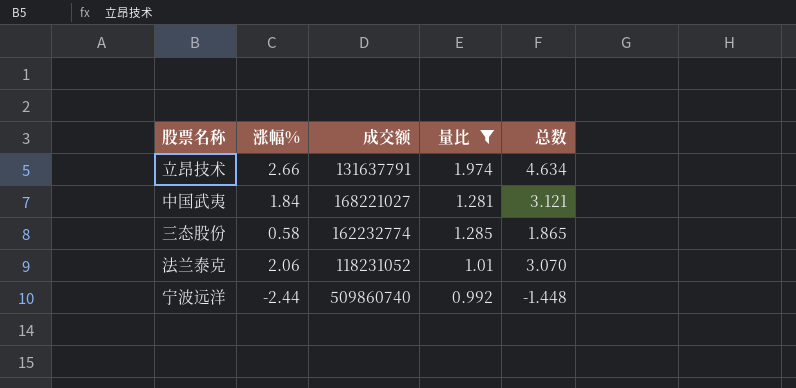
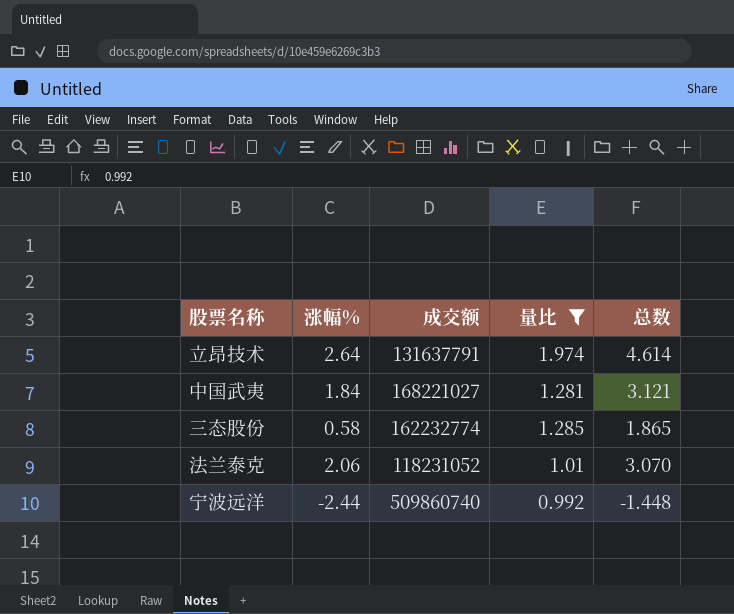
立昂技术 | 涨幅%: 2.66 -> 2.64
立昂技术 | 总数: 4.634 -> 4.614

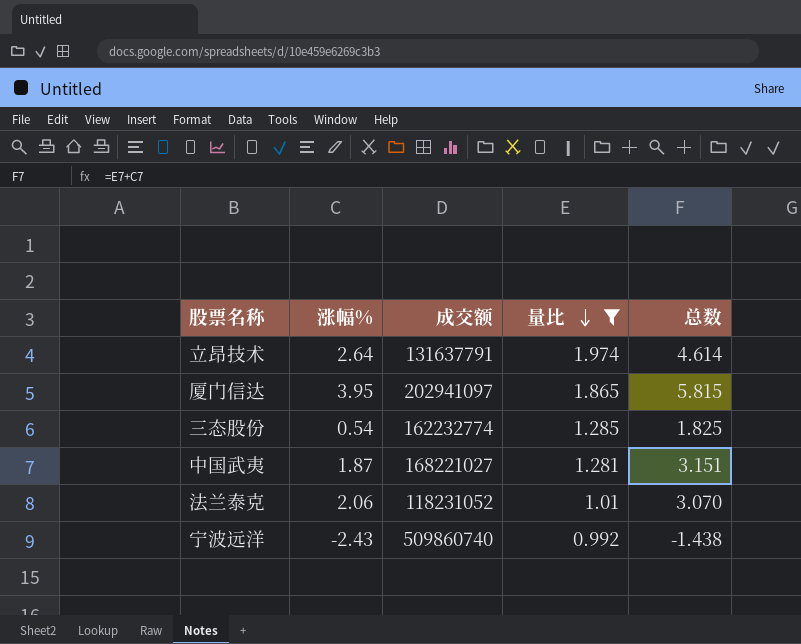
row order: none -> 量比 descending
row 厦门信达: none -> 3.95 | 202941097 | 1.865 | 5.815
三态股份 | 涨幅%: 0.58 -> 0.54
三态股份 | 总数: 1.865 -> 1.825
中国武夷 | 涨幅%: 1.84 -> 1.87
中国武夷 | 总数: 3.121 -> 3.151
宁波远洋 | 涨幅%: -2.44 -> -2.43
宁波远洋 | 总数: -1.448 -> -1.438

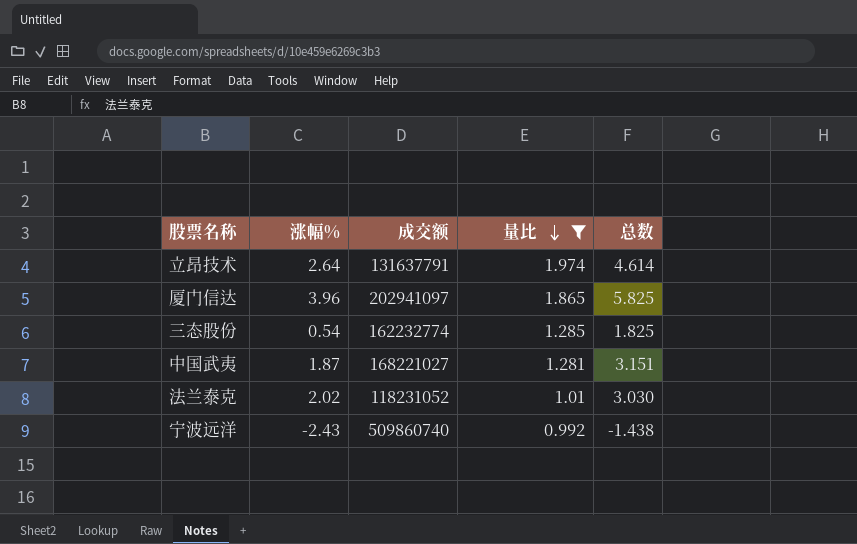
厦门信达 | 涨幅%: 3.95 -> 3.96
厦门信达 | 总数: 5.815 -> 5.825
法兰泰克 | 涨幅%: 2.06 -> 2.02
法兰泰克 | 总数: 3.070 -> 3.030

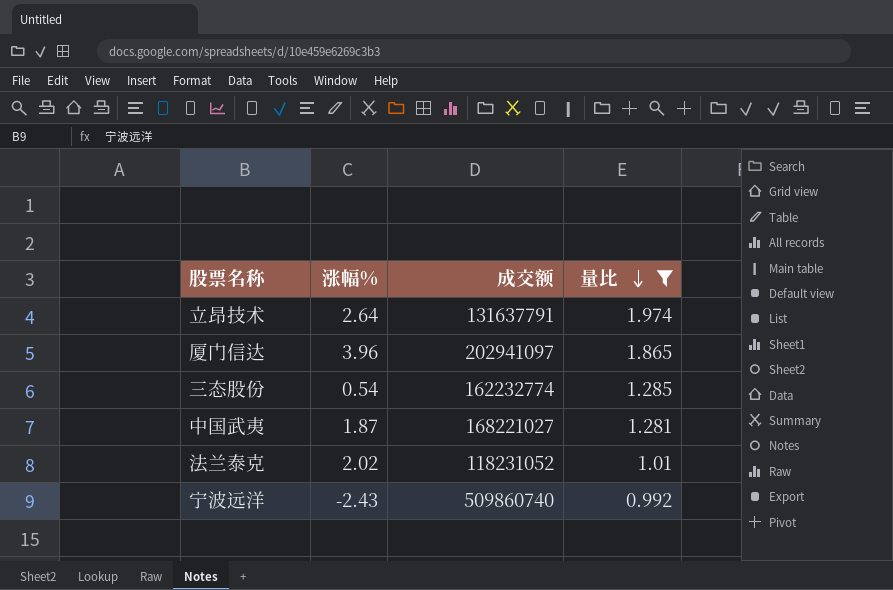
column 总数 | formula: [涨幅%] + [量比] -> none

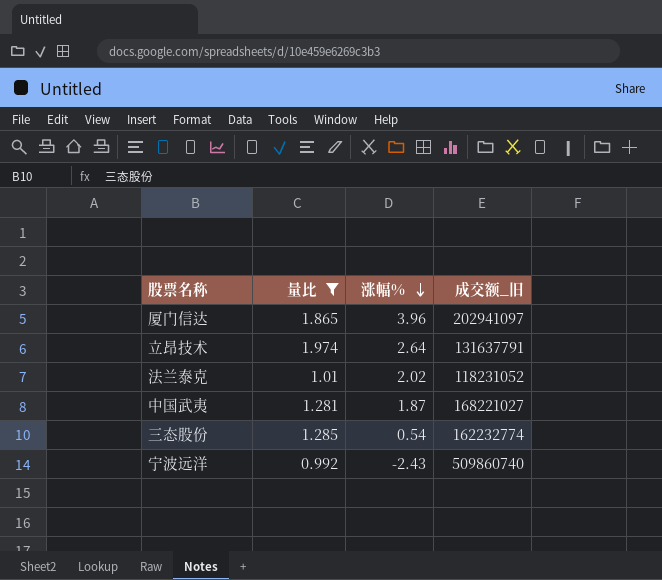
row order: 量比 descending -> 涨幅% descending
column 量比 | position: 4 -> 2
column name: 成交额 -> 成交额_旧

